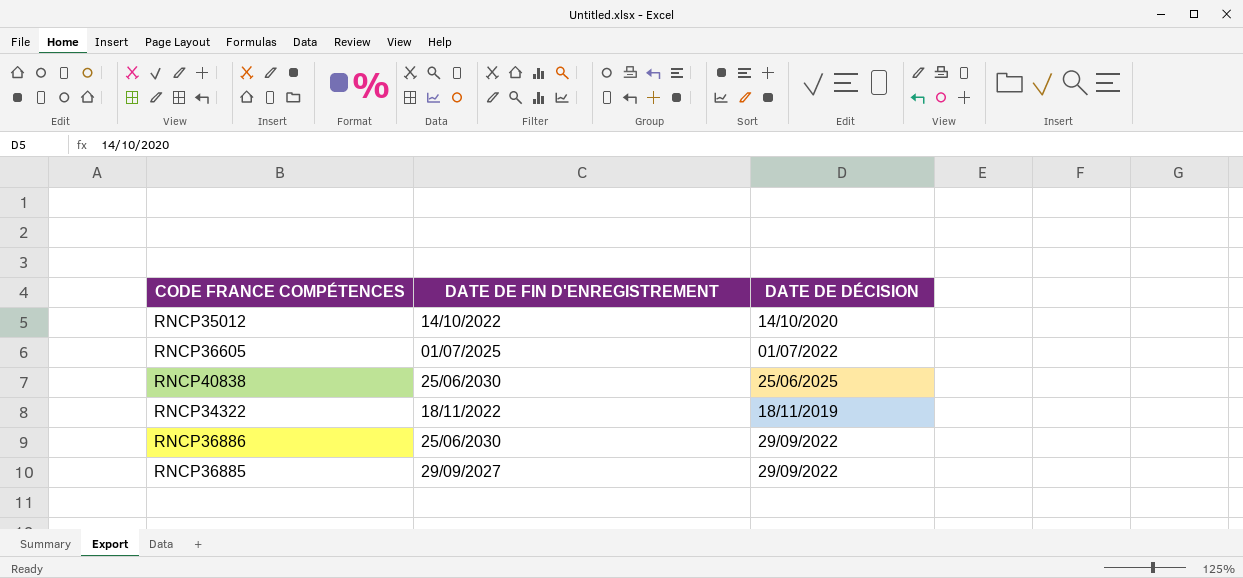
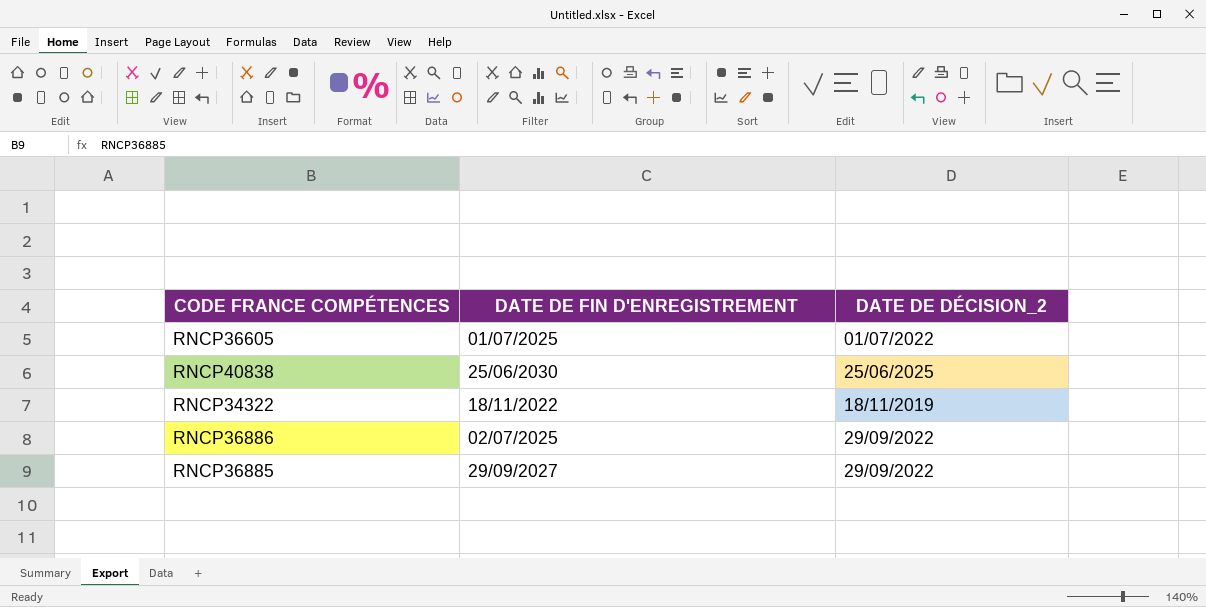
column name: DATE DE DÉCISION -> DATE DE DÉCISION_2
row RNCP35012: 14/10/2022 | 14/10/2020 -> none
RNCP36886 | DATE DE FIN D'ENREGISTREMENT: 25/06/2030 -> 02/07/2025

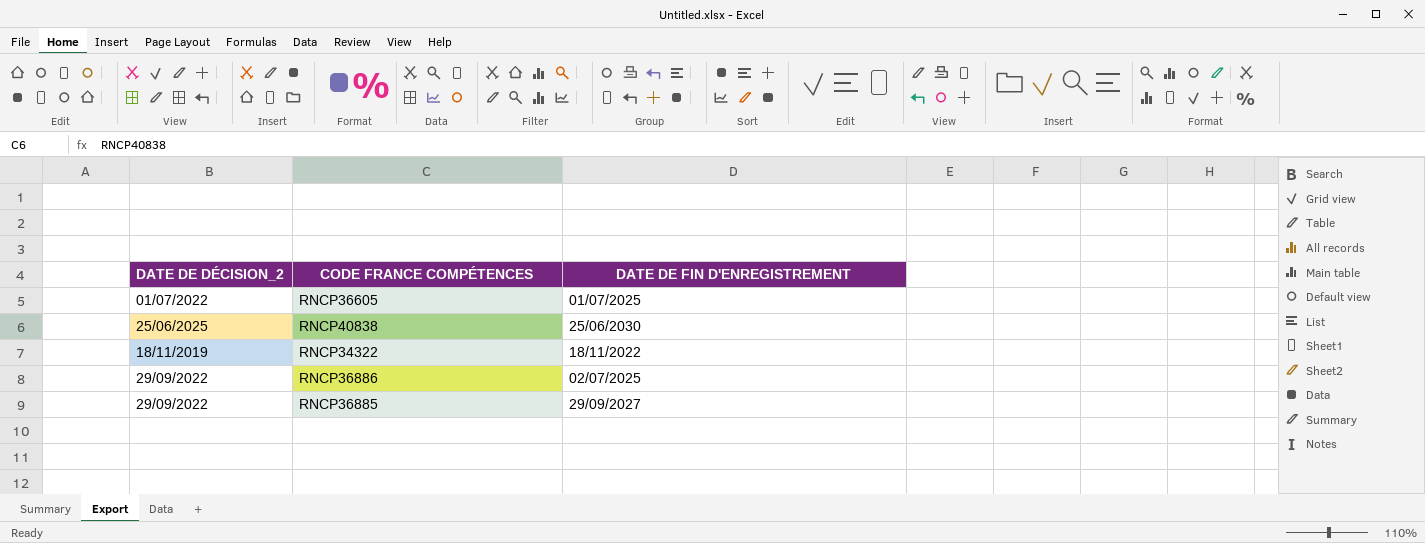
column DATE DE DÉCISION_2 | position: 3 -> 1

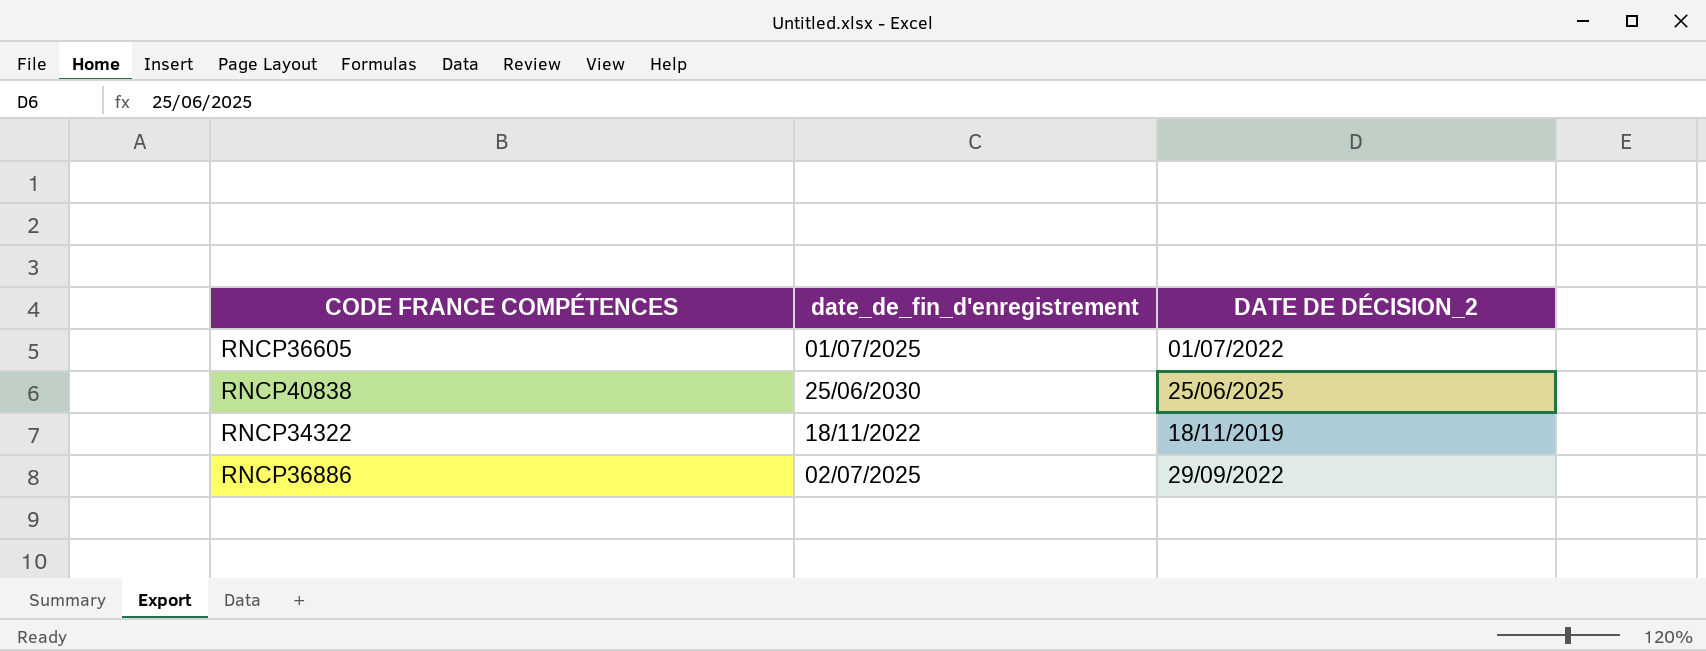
column name: DATE DE FIN D'ENREGISTREMENT -> date_de_fin_d'enregistrement
column DATE DE DÉCISION_2 | position: 1 -> 3
row RNCP36885: 29/09/2022 | 29/09/2027 -> none

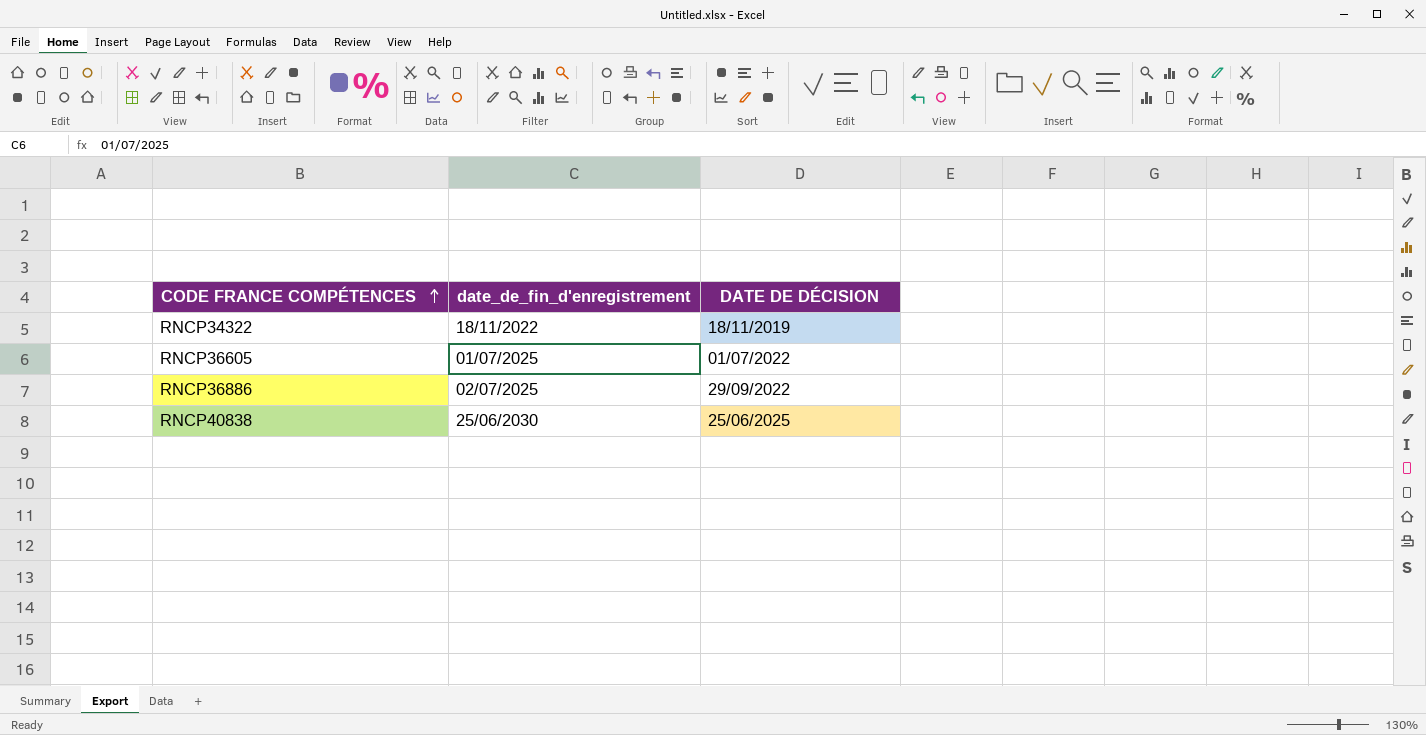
row order: none -> CODE FRANCE COMPÉTENCES ascending
column name: DATE DE DÉCISION_2 -> DATE DE DÉCISION

